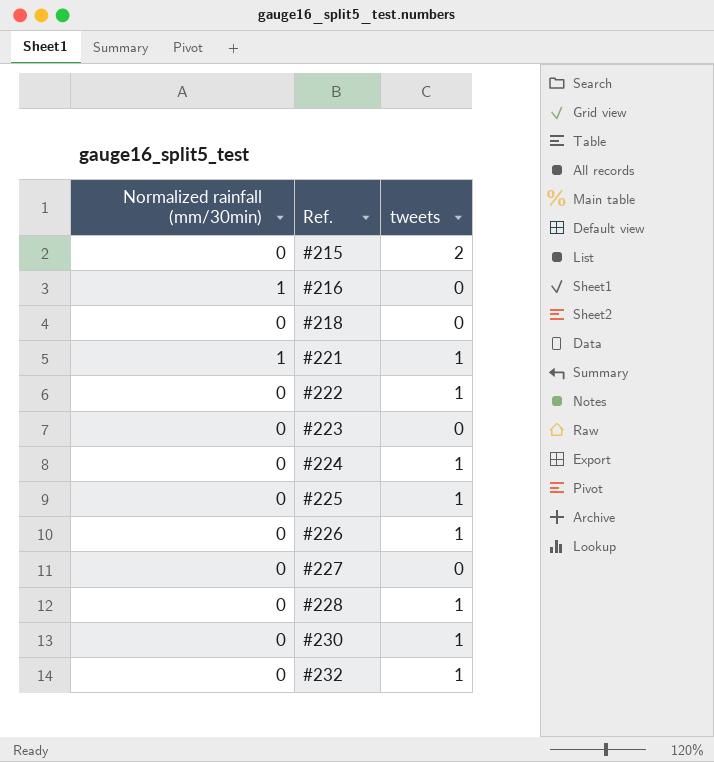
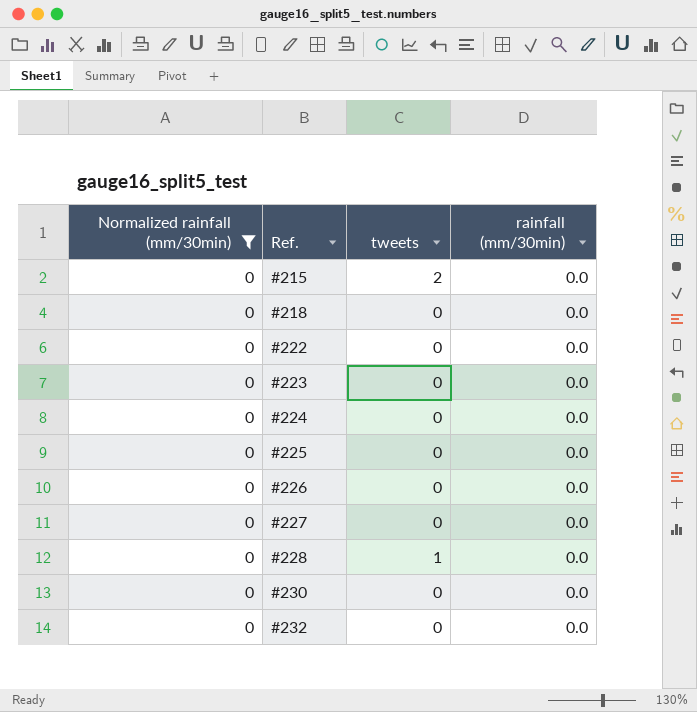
filter: none -> Normalized rainfall (mm/30min) = 0
column rainfall (mm/30min) | position: none -> 4
#222 | tweets: 1 -> 0
#224 | tweets: 1 -> 0
#225 | tweets: 1 -> 0
#226 | tweets: 1 -> 0
#230 | tweets: 1 -> 0
#232 | tweets: 1 -> 0

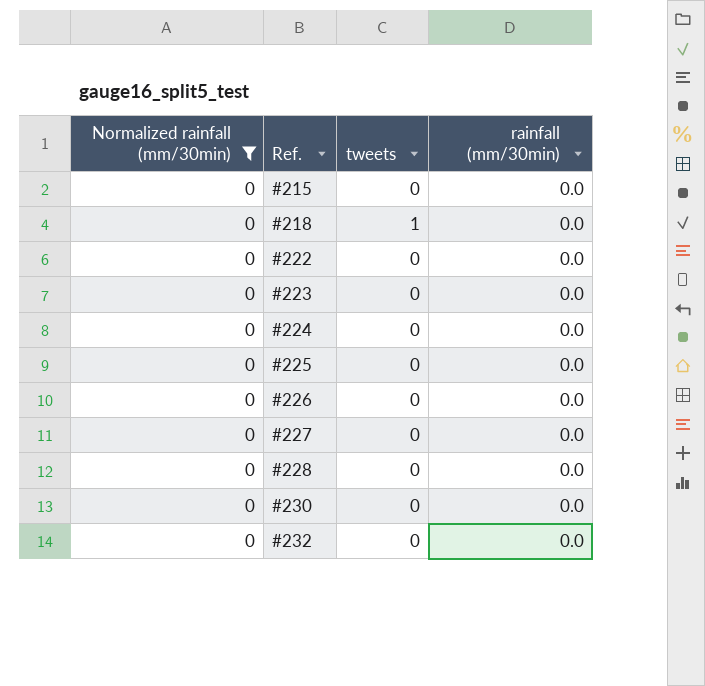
#215 | tweets: 2 -> 0
#218 | tweets: 0 -> 1
#228 | tweets: 1 -> 0

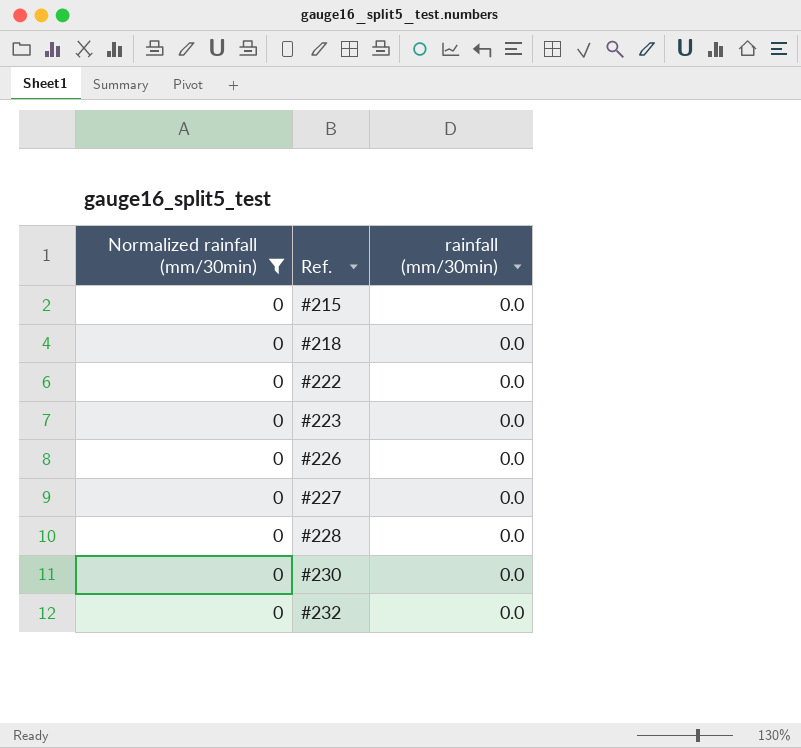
column tweets | position: 3 -> none
row #224: 0 | 0 | 0.0 -> none
row #225: 0 | 0 | 0.0 -> none

